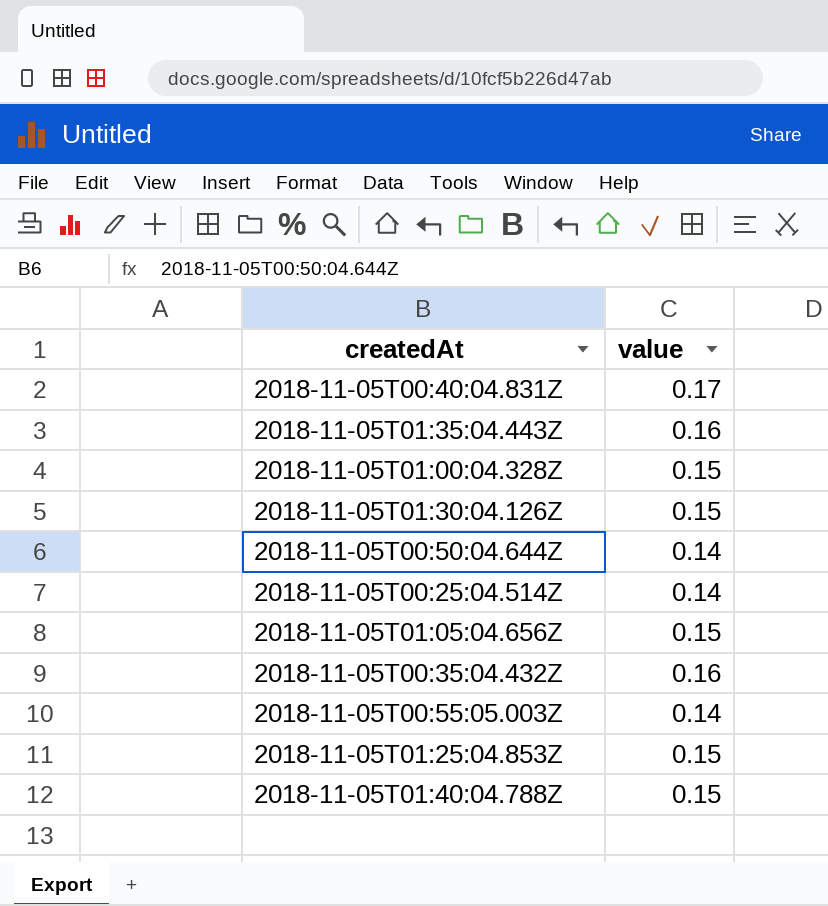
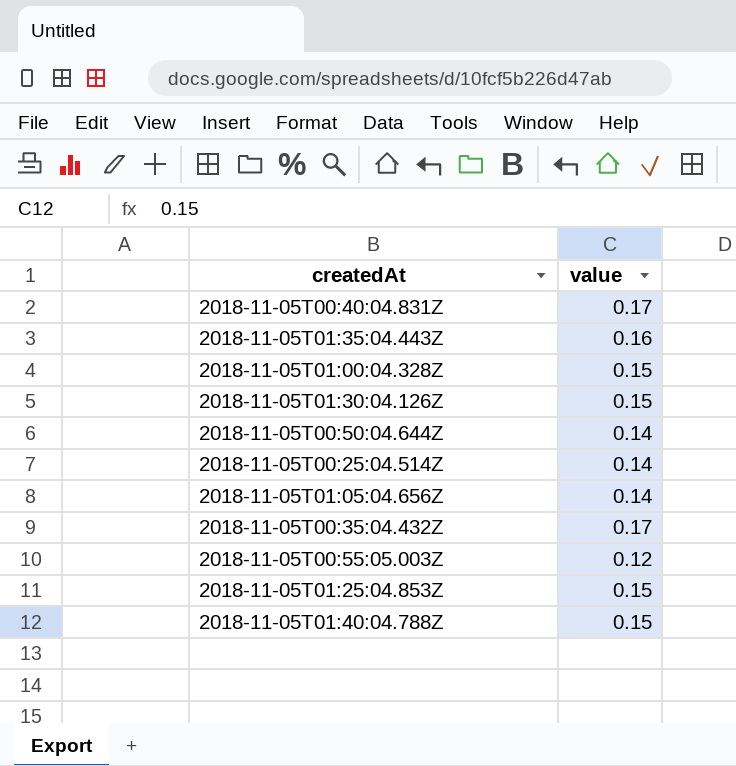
2018-11-05T01:05:04.656Z | value: 0.15 -> 0.14
2018-11-05T00:35:04.432Z | value: 0.16 -> 0.17
2018-11-05T00:55:05.003Z | value: 0.14 -> 0.12

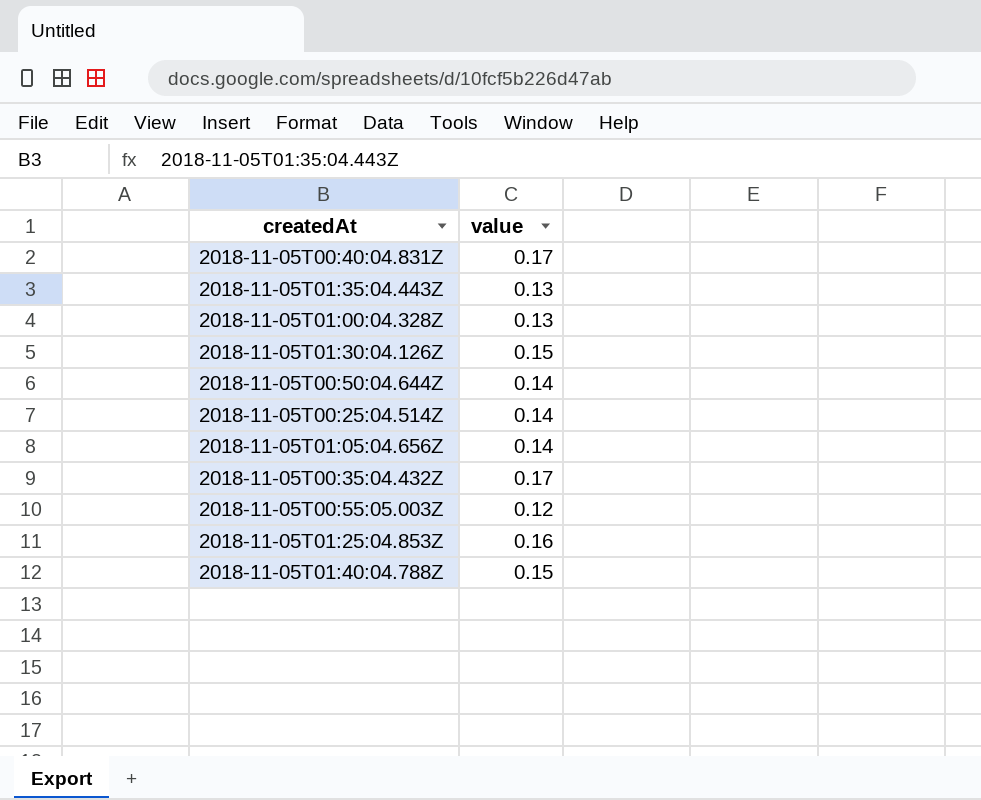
2018-11-05T01:35:04.443Z | value: 0.16 -> 0.13
2018-11-05T01:00:04.328Z | value: 0.15 -> 0.13
2018-11-05T01:25:04.853Z | value: 0.15 -> 0.16

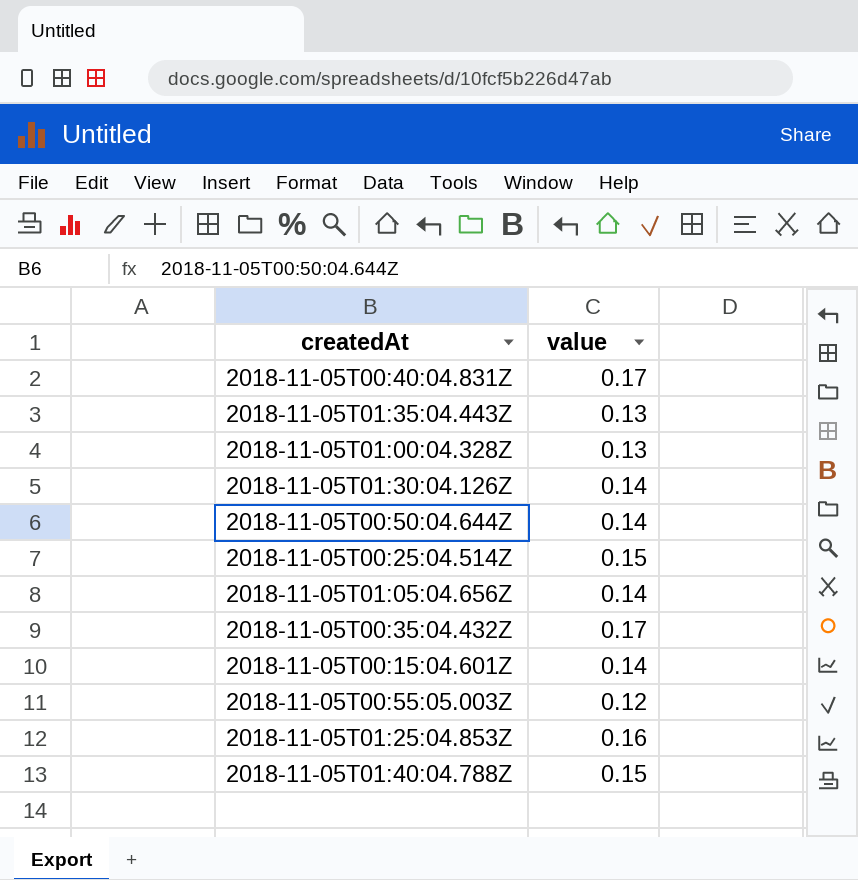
2018-11-05T01:30:04.126Z | value: 0.15 -> 0.14
2018-11-05T00:25:04.514Z | value: 0.14 -> 0.15
row 2018-11-05T00:15:04.601Z: none -> 0.14

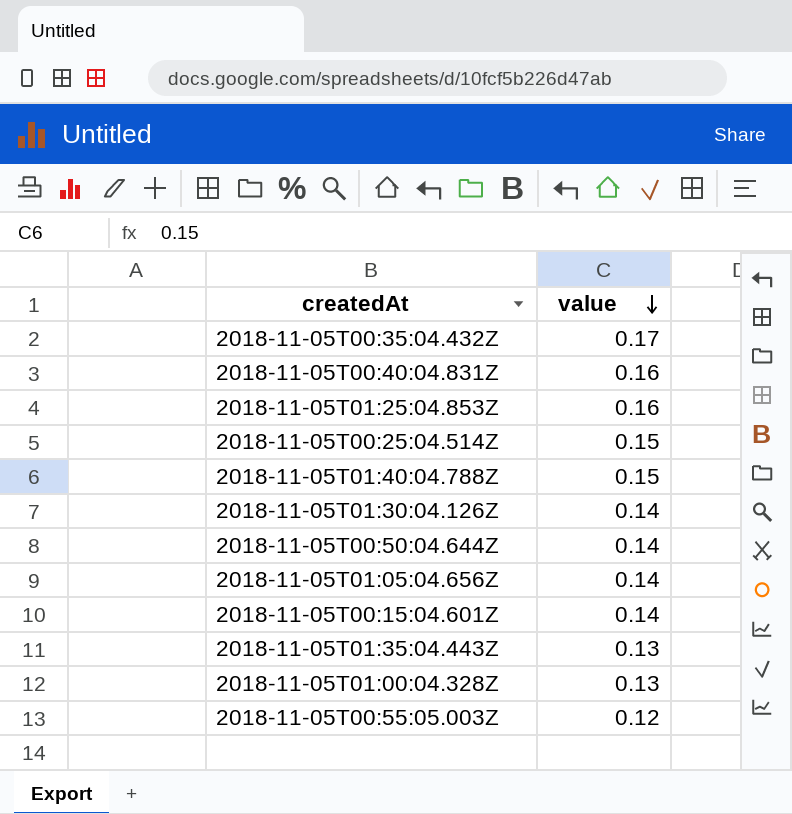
row order: none -> value descending
2018-11-05T00:40:04.831Z | value: 0.17 -> 0.16

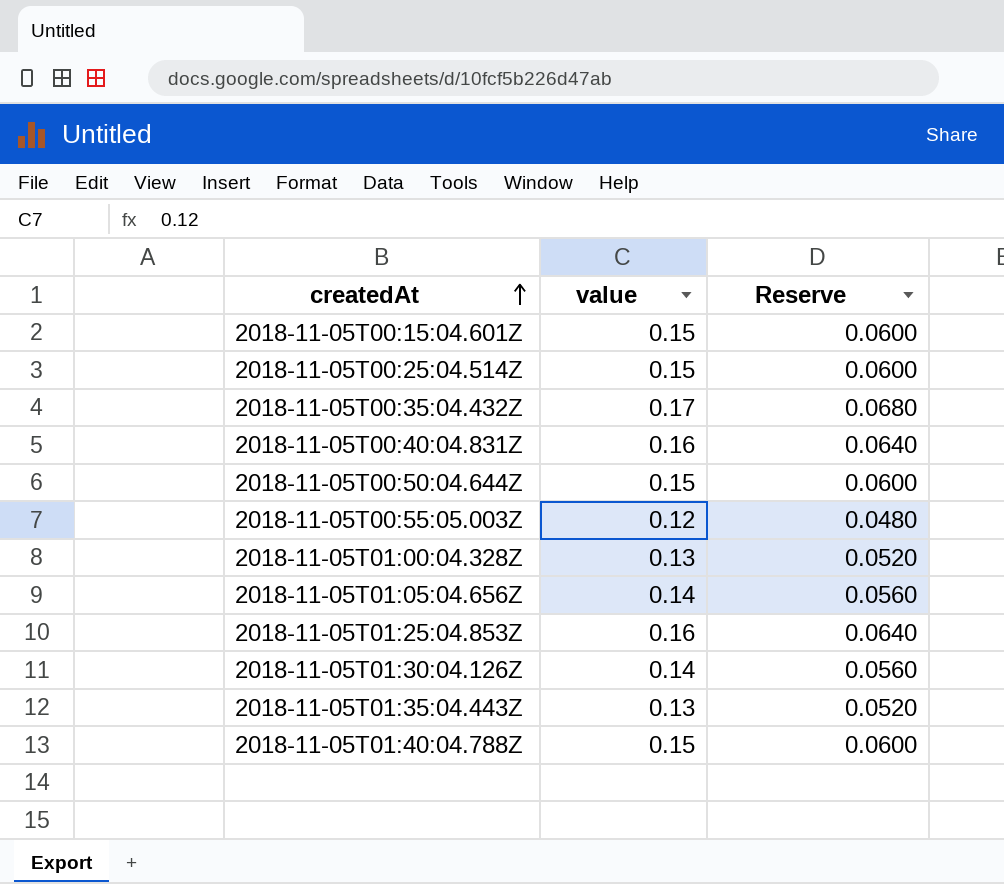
row order: value descending -> createdAt ascending
column Reserve | formula: none -> [value] * 0.4
2018-11-05T00:15:04.601Z | value: 0.14 -> 0.15
2018-11-05T00:50:04.644Z | value: 0.14 -> 0.15

